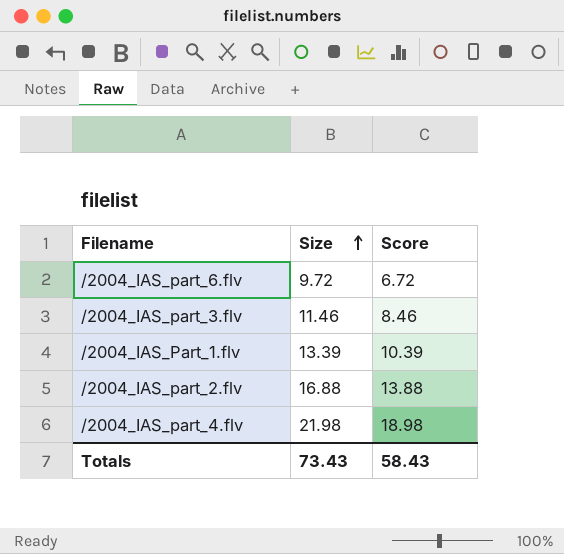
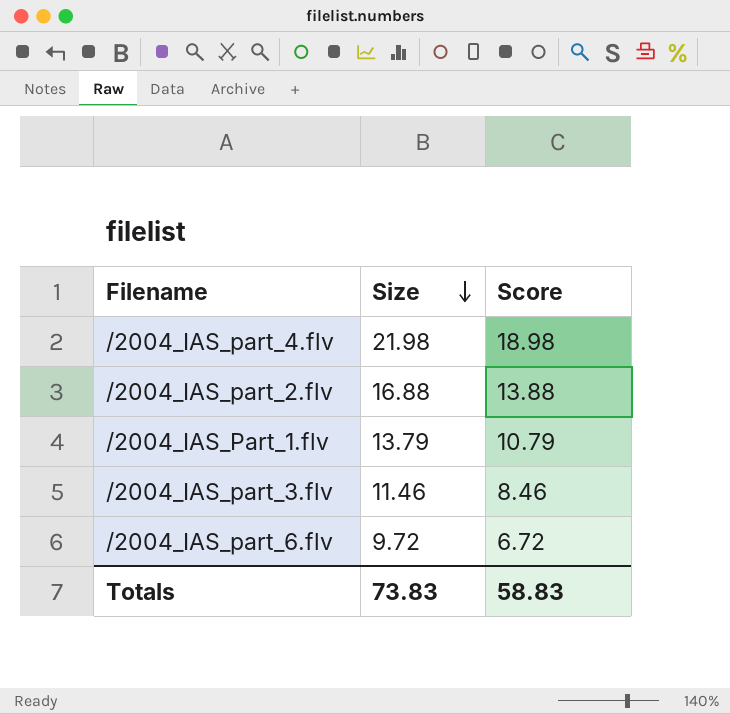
row order: Size ascending -> Size descending
/2004_IAS_Part_1.flv | Size: 13.39 -> 13.79
/2004_IAS_Part_1.flv | Score: 10.39 -> 10.79
Totals | Size: 73.43 -> 73.83
Totals | Score: 58.43 -> 58.83

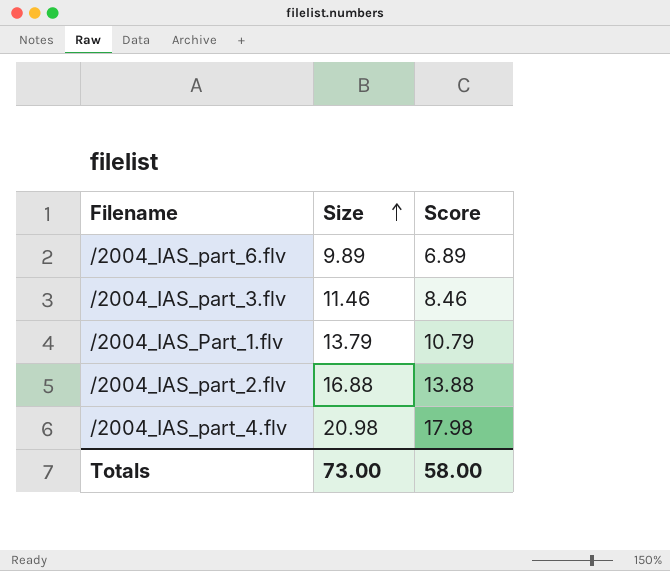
row order: Size descending -> Size ascending
/2004_IAS_part_6.flv | Size: 9.72 -> 9.89
/2004_IAS_part_6.flv | Score: 6.72 -> 6.89
/2004_IAS_part_4.flv | Size: 21.98 -> 20.98
/2004_IAS_part_4.flv | Score: 18.98 -> 17.98
Totals | Size: 73.83 -> 73.00
Totals | Score: 58.83 -> 58.00

